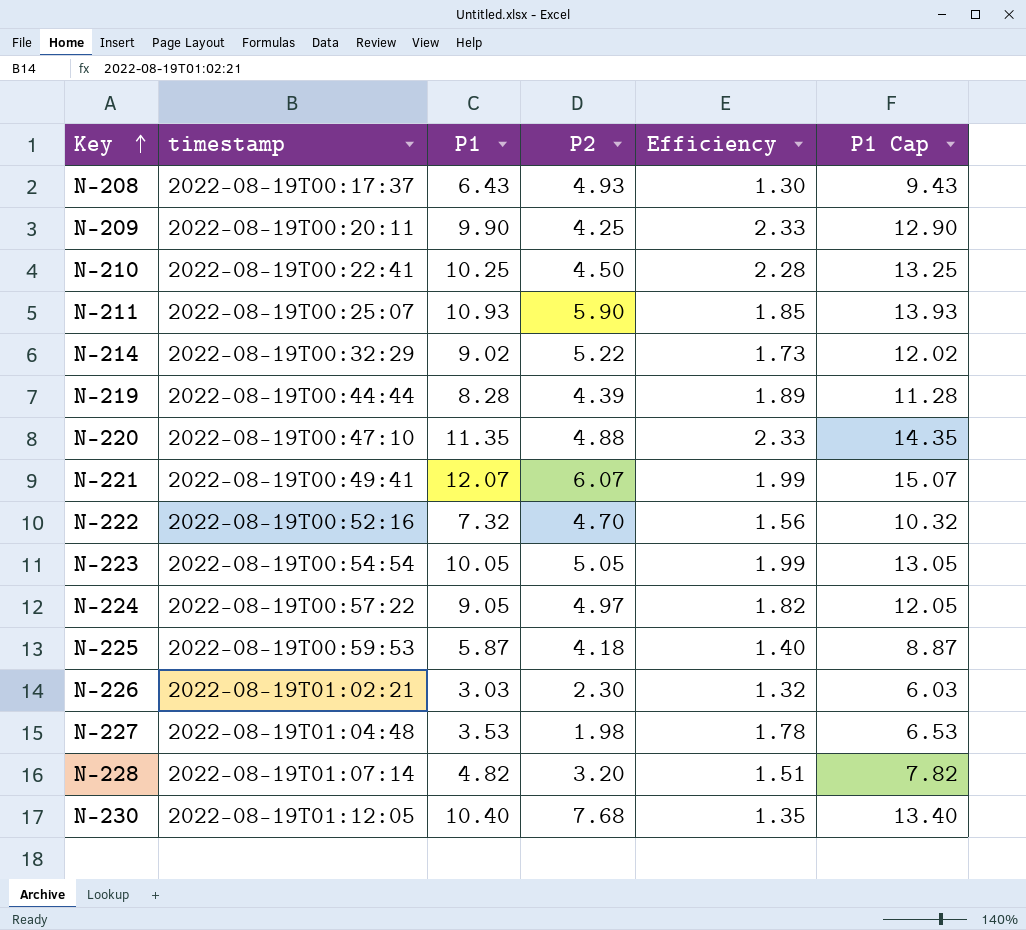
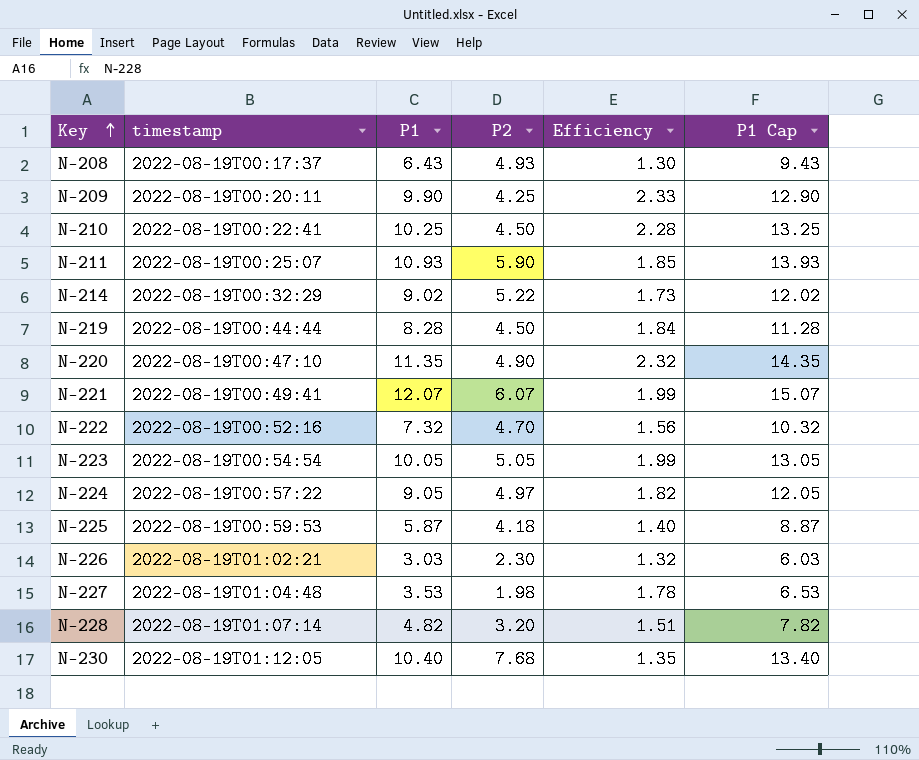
N-219 | P2: 4.39 -> 4.50
N-219 | Efficiency: 1.89 -> 1.84
N-220 | P2: 4.88 -> 4.90
N-220 | Efficiency: 2.33 -> 2.32

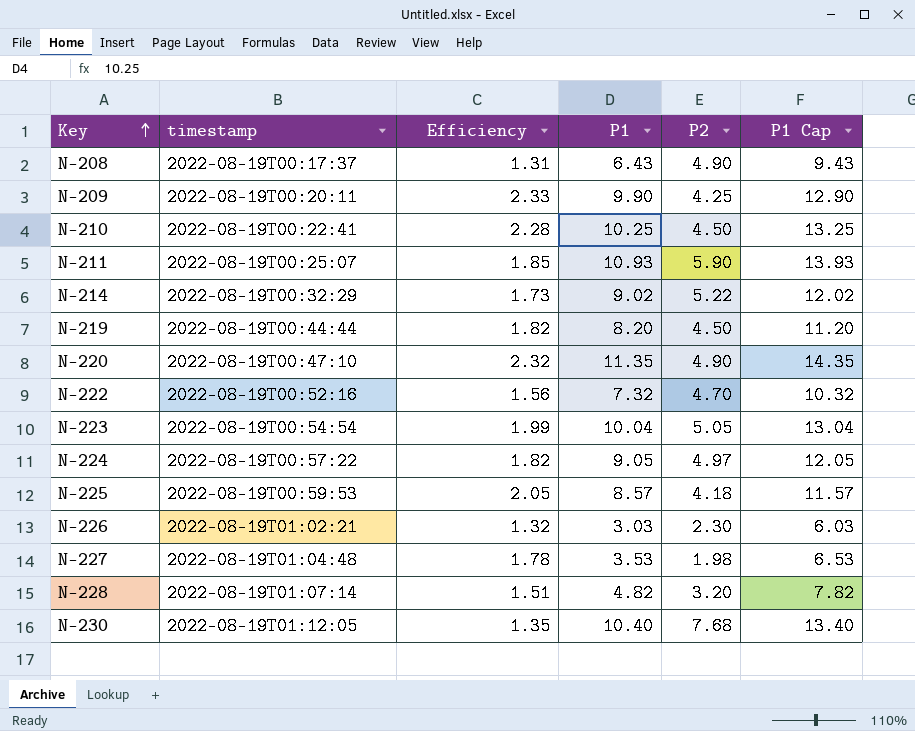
column Efficiency | position: 5 -> 3
row N-221: 2022-08-19T00:49:41 | 12.07 | 6.07 | 1.99 | 15.07 -> none
N-208 | Efficiency: 1.30 -> 1.31
N-208 | P2: 4.93 -> 4.90
N-219 | Efficiency: 1.84 -> 1.82
N-219 | P1: 8.28 -> 8.20
N-219 | P1 Cap: 11.28 -> 11.20
N-223 | P1: 10.05 -> 10.04
N-223 | P1 Cap: 13.05 -> 13.04
N-225 | Efficiency: 1.40 -> 2.05
N-225 | P1: 5.87 -> 8.57
N-225 | P1 Cap: 8.87 -> 11.57

